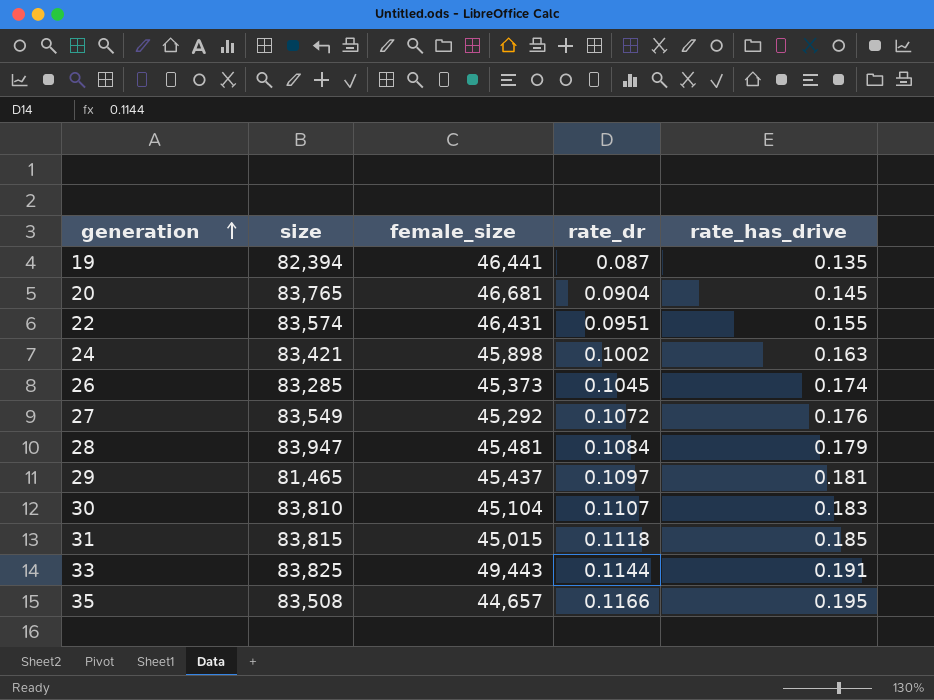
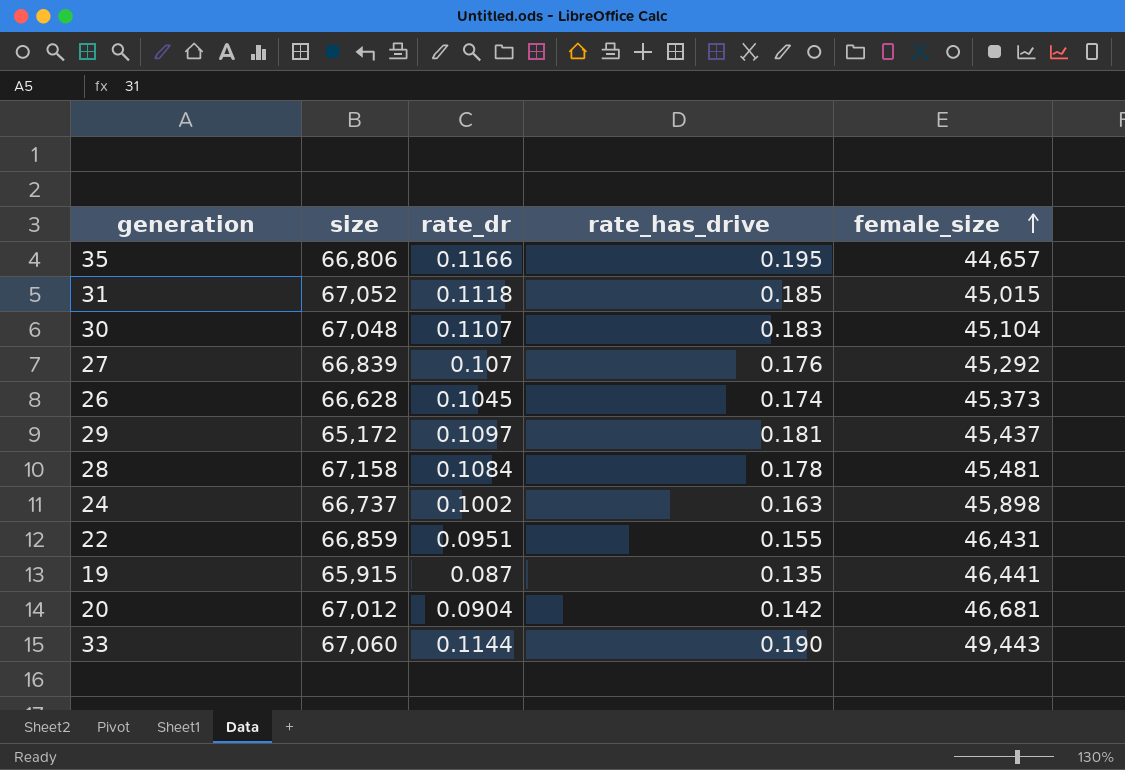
row order: generation ascending -> female_size ascending
column female_size | position: 3 -> 5
35 | size: 83,508 -> 66,806
31 | size: 83,815 -> 67,052
30 | size: 83,810 -> 67,048
27 | size: 83,549 -> 66,839
27 | rate_dr: 0.1072 -> 0.107
26 | size: 83,285 -> 66,628
29 | size: 81,465 -> 65,172
28 | size: 83,947 -> 67,158
28 | rate_has_drive: 0.179 -> 0.178
24 | size: 83,421 -> 66,737
22 | size: 83,574 -> 66,859
19 | size: 82,394 -> 65,915
20 | size: 83,765 -> 67,012
20 | rate_has_drive: 0.145 -> 0.142
33 | size: 83,825 -> 67,060
33 | rate_has_drive: 0.191 -> 0.190

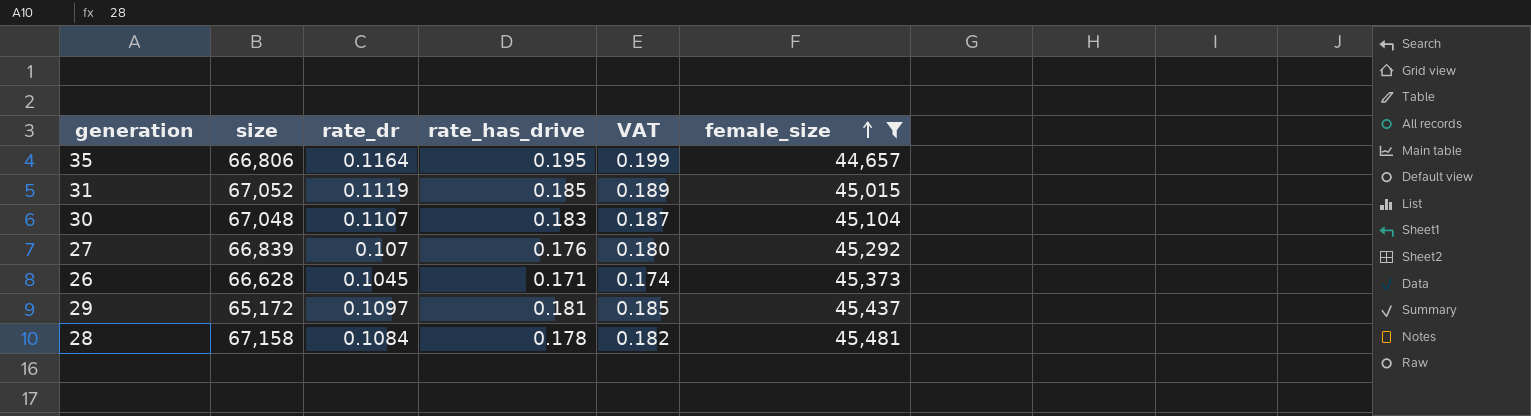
filter: none -> female_size <= 45,481
column VAT | formula: none -> [rate_has_drive] * 1.02
35 | rate_dr: 0.1166 -> 0.1164
31 | rate_dr: 0.1118 -> 0.1119
26 | rate_has_drive: 0.174 -> 0.171

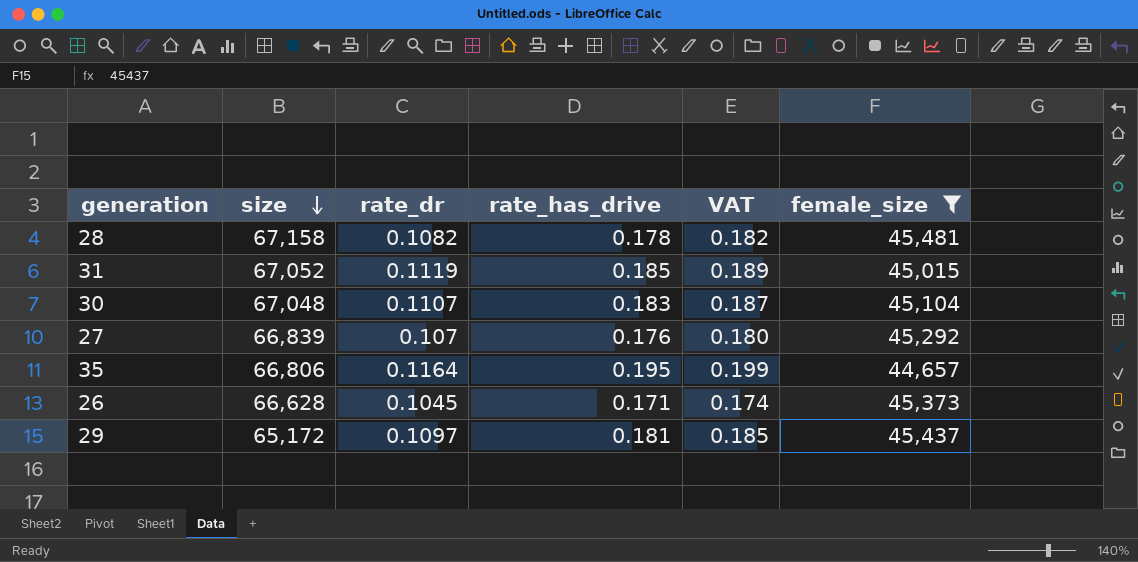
row order: female_size ascending -> size descending
28 | rate_dr: 0.1084 -> 0.1082

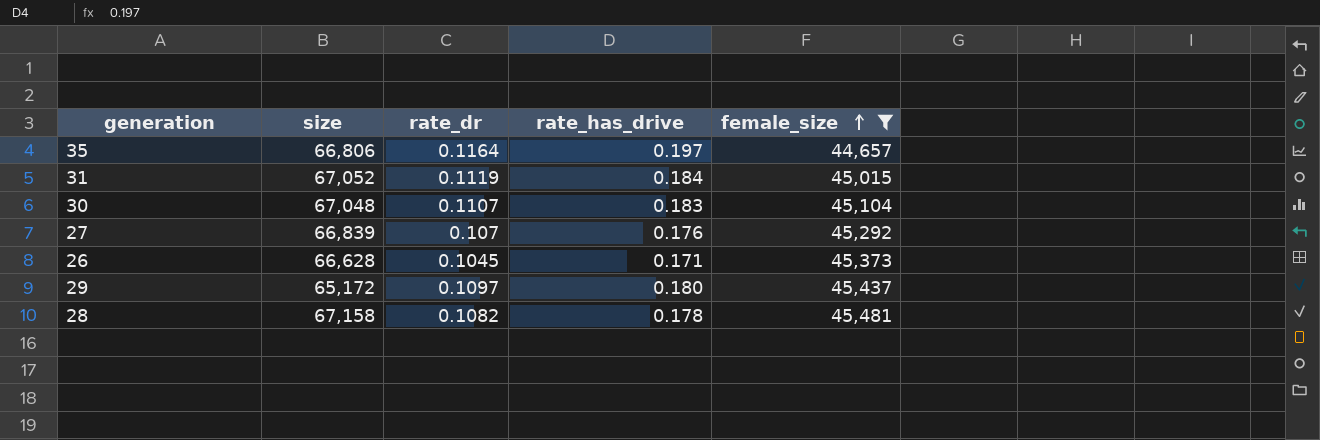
row order: size descending -> female_size ascending
column VAT | formula: [rate_has_drive] * 1.02 -> none
35 | rate_has_drive: 0.195 -> 0.197
31 | rate_has_drive: 0.185 -> 0.184
29 | rate_has_drive: 0.181 -> 0.180

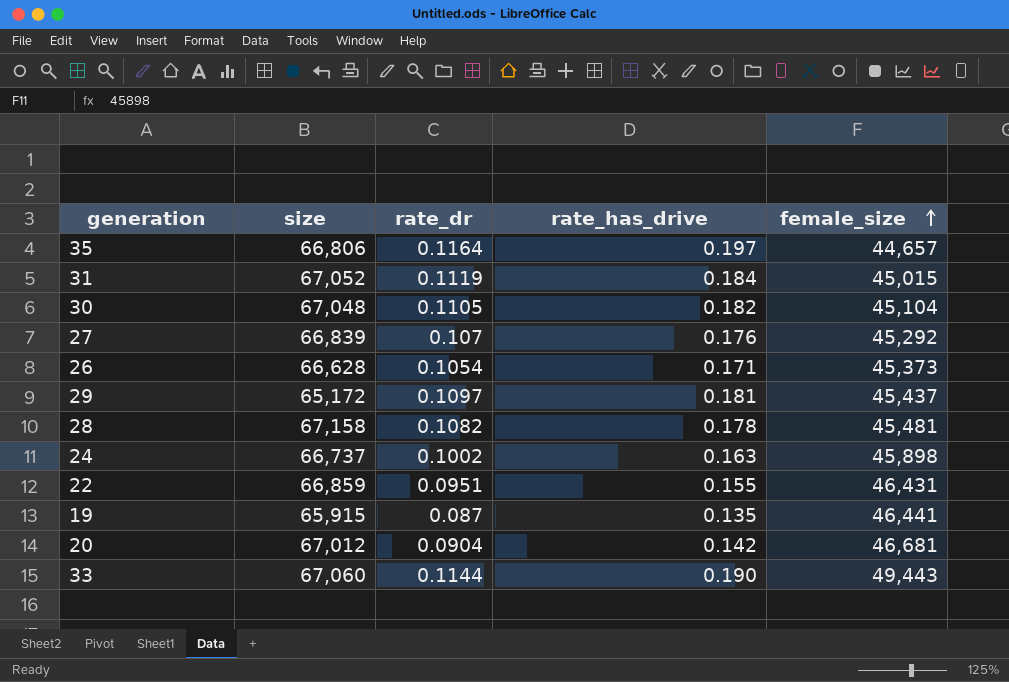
filter: female_size <= 45,481 -> none
30 | rate_dr: 0.1107 -> 0.1105
30 | rate_has_drive: 0.183 -> 0.182
26 | rate_dr: 0.1045 -> 0.1054
29 | rate_has_drive: 0.180 -> 0.181

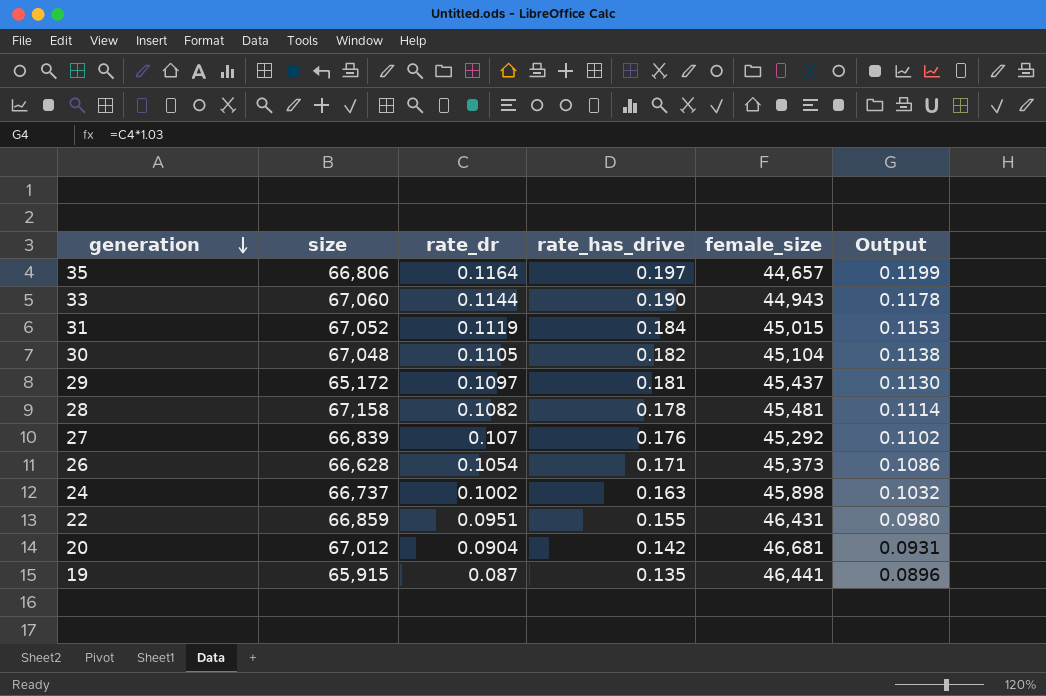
row order: female_size ascending -> generation descending
column Output | formula: none -> [rate_dr] * 1.03
33 | female_size: 49,443 -> 44,943

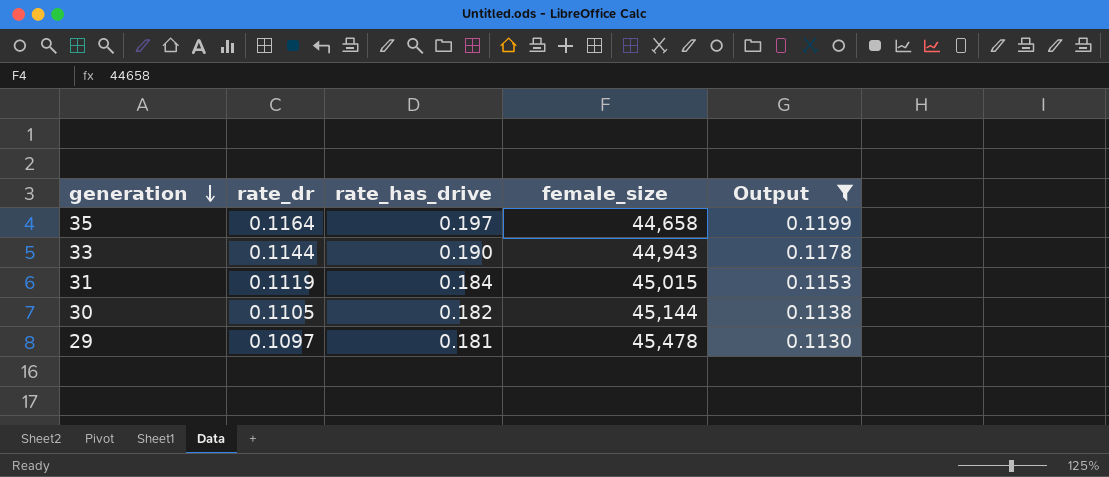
filter: none -> Output >= 0.1130
column size | position: 2 -> none
35 | female_size: 44,657 -> 44,658
30 | female_size: 45,104 -> 45,144
29 | female_size: 45,437 -> 45,478

